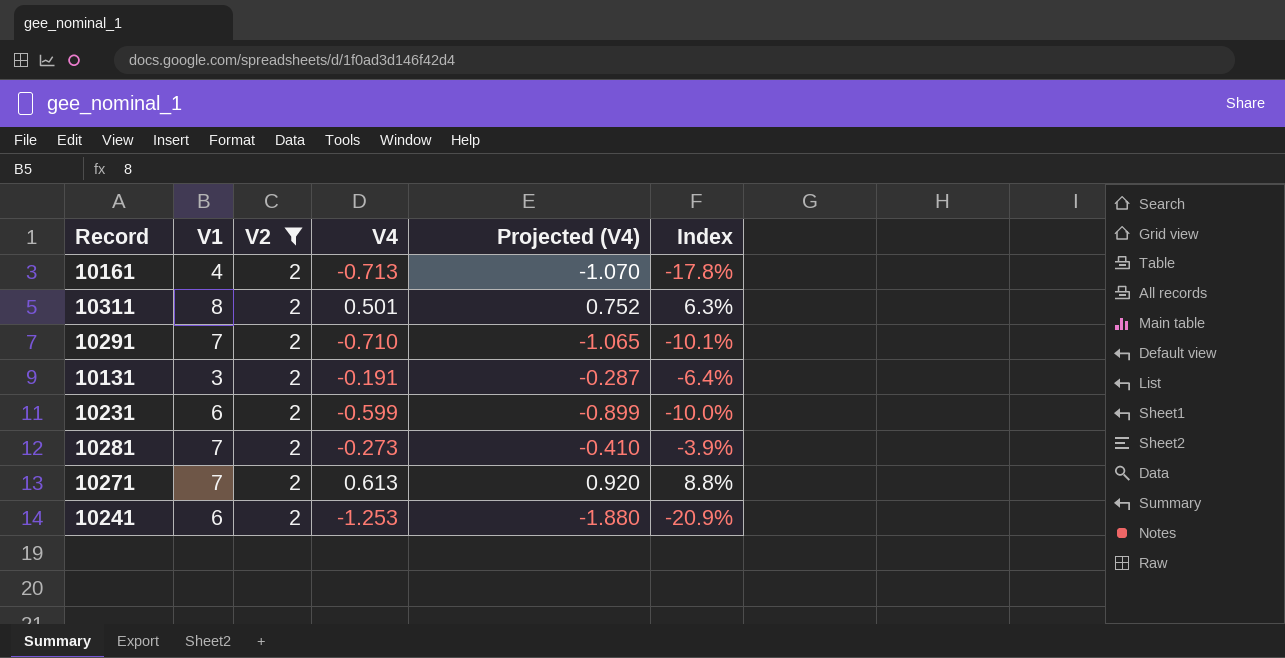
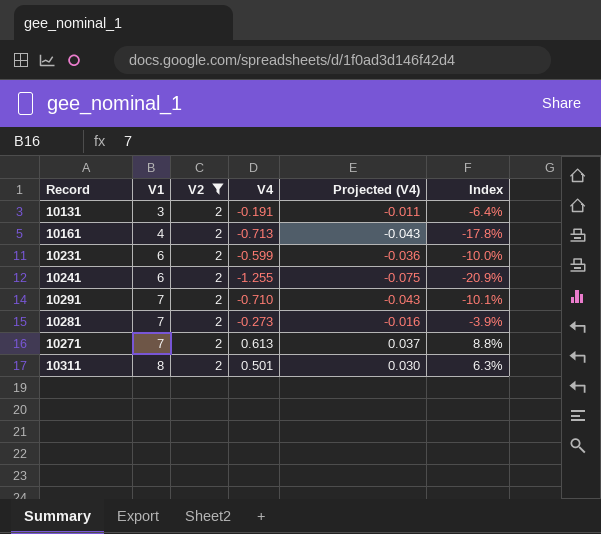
row order: none -> V1 ascending
column Projected (V4) | formula: [V4] * 1.5 -> [V4] * 0.06
10241 | V4: -1.253 -> -1.255

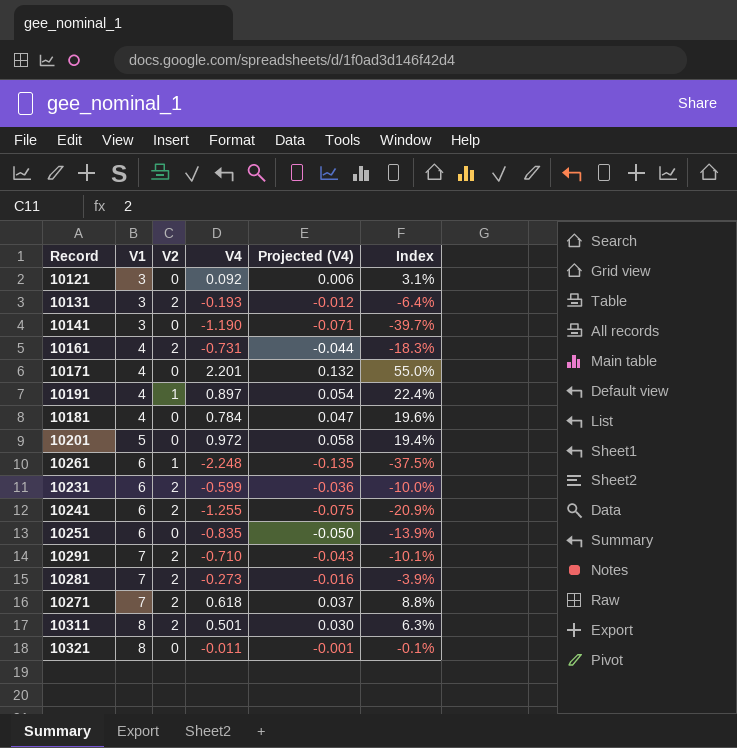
filter: V2 = 2 -> none
10131 | V4: -0.191 -> -0.193
10131 | Projected (V4): -0.011 -> -0.012
10161 | V4: -0.713 -> -0.731
10161 | Projected (V4): -0.043 -> -0.044
10161 | Index: -17.8% -> -18.3%
10271 | V4: 0.613 -> 0.618

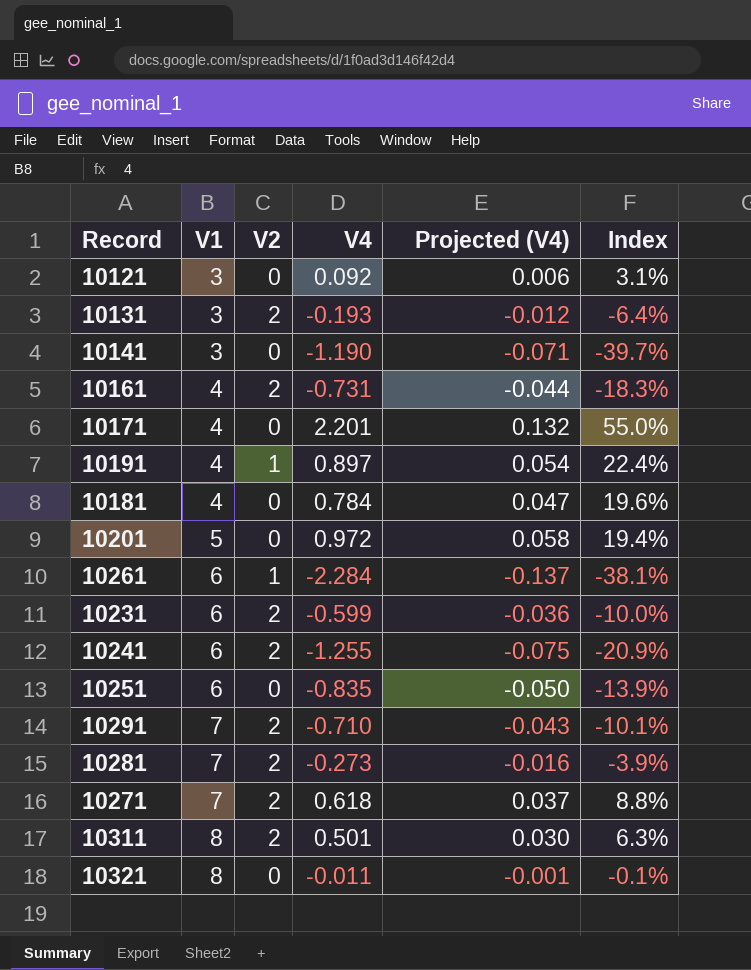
10261 | V4: -2.248 -> -2.284
10261 | Projected (V4): -0.135 -> -0.137
10261 | Index: -37.5% -> -38.1%

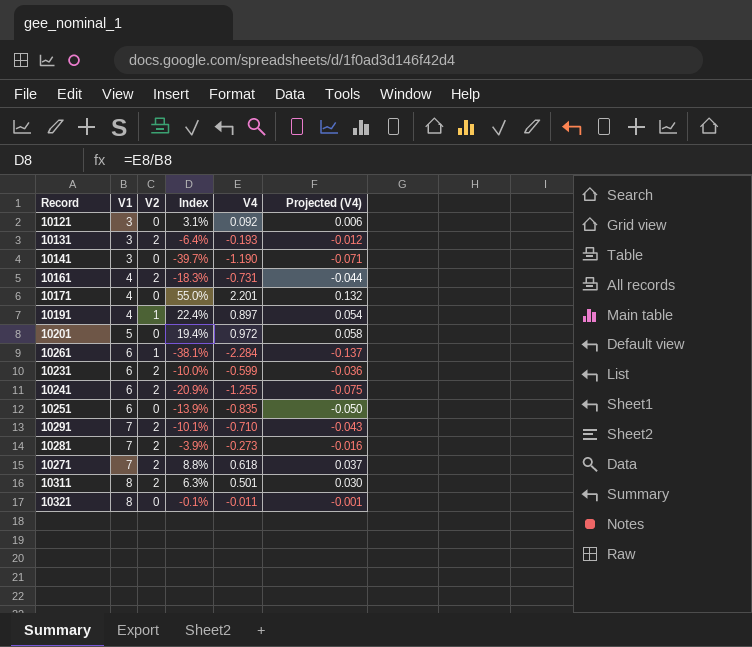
column Index | position: 6 -> 4
row 10181: 4 | 0 | 0.784 | 0.047 | 19.6% -> none

